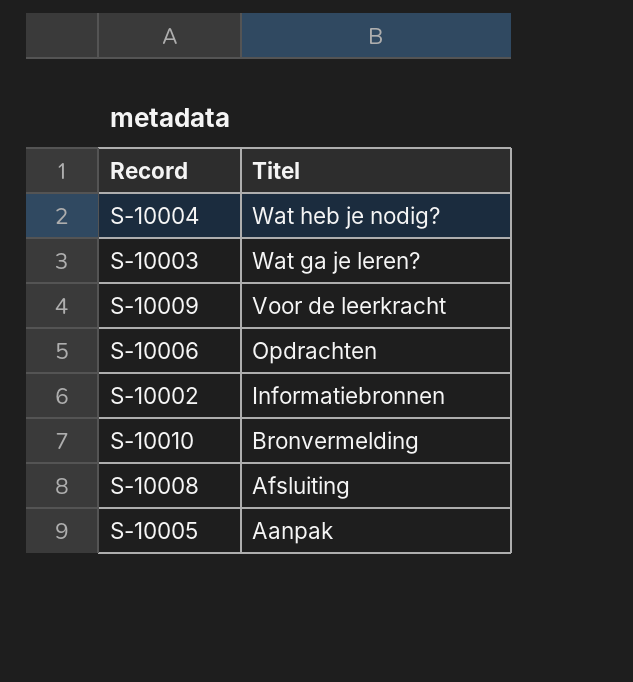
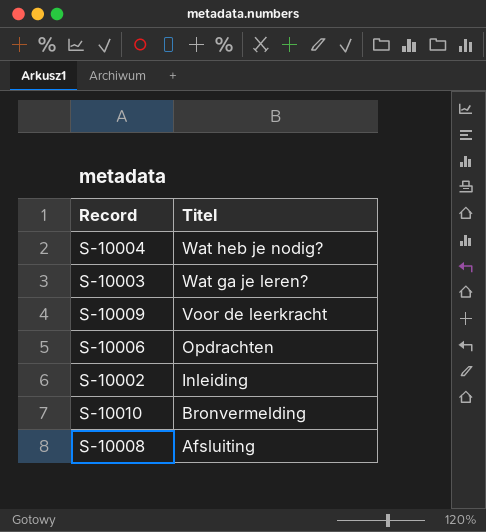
row S-10005: Aanpak -> none
S-10002 | Titel: Informatiebronnen -> Inleiding

